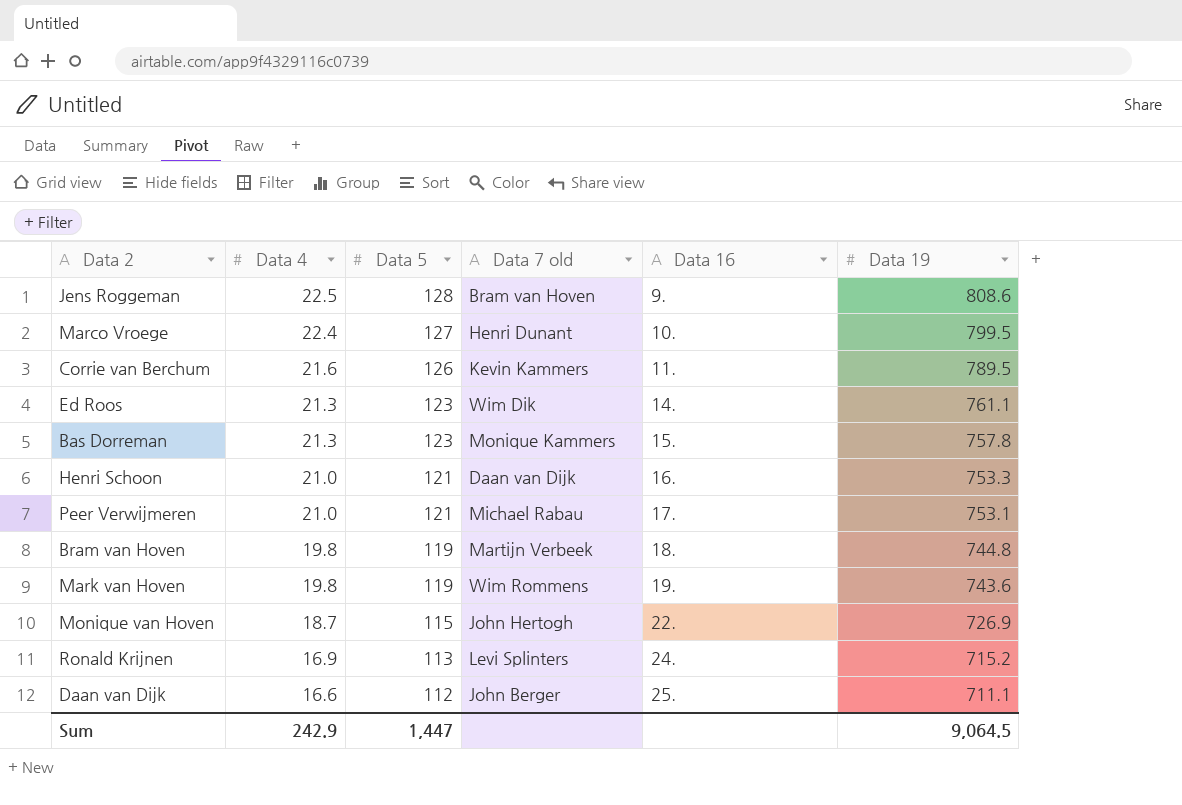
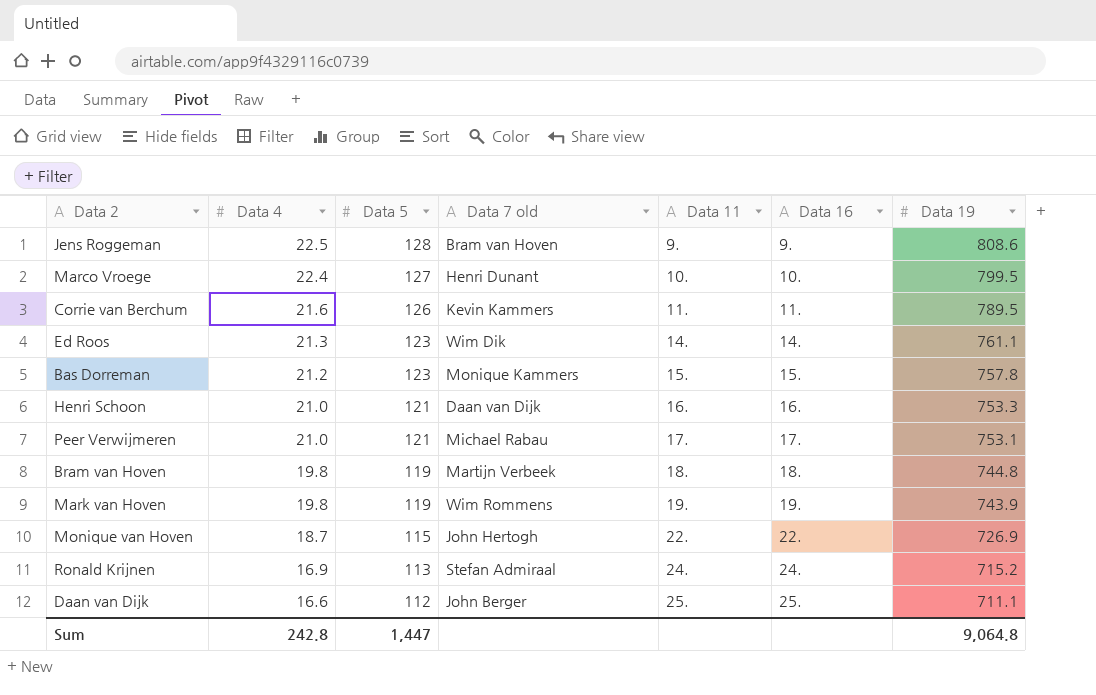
column Data 11 | position: none -> 5
Bas Dorreman | Data 4: 21.3 -> 21.2
Mark van Hoven | Data 19: 743.6 -> 743.9
Ronald Krijnen | Data 7 old: Levi Splinters -> Stefan Admiraal
Sum | Data 4: 242.9 -> 242.8
Sum | Data 19: 9,064.5 -> 9,064.8

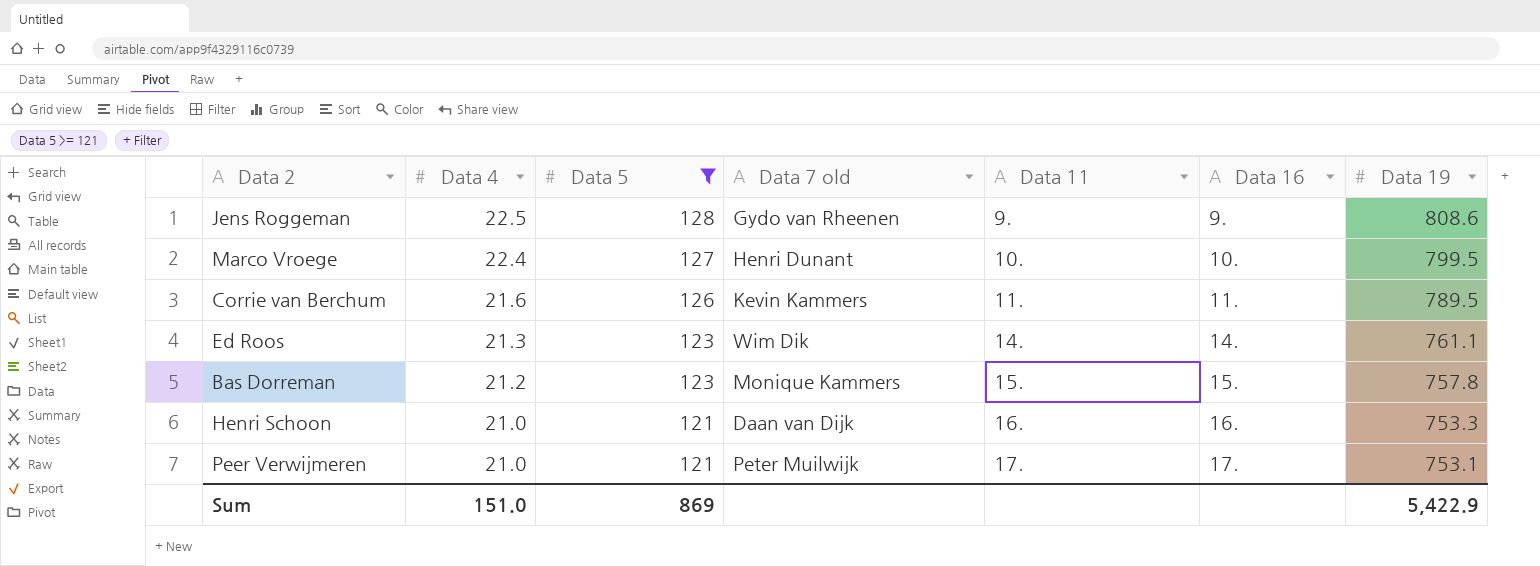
filter: none -> Data 5 >= 121
Jens Roggeman | Data 7 old: Bram van Hoven -> Gydo van Rheenen
Peer Verwijmeren | Data 7 old: Michael Rabau -> Peter Muilwijk
Sum | Data 4: 242.8 -> 151.0
Sum | Data 5: 1,447 -> 869
Sum | Data 19: 9,064.8 -> 5,422.9

